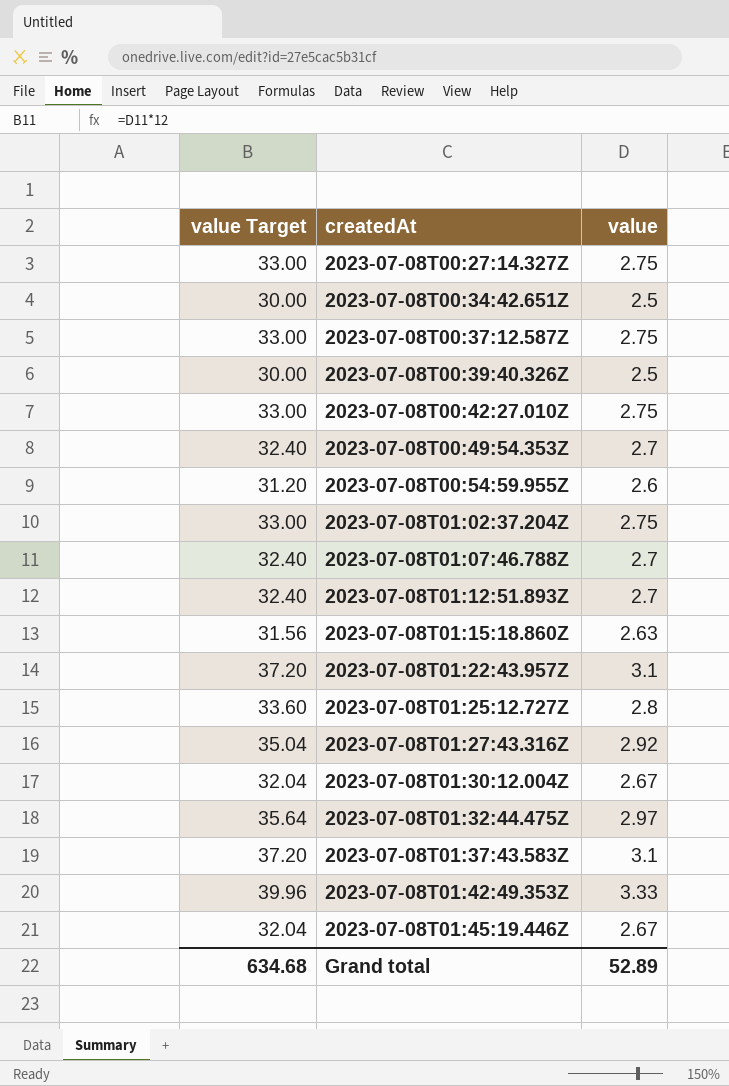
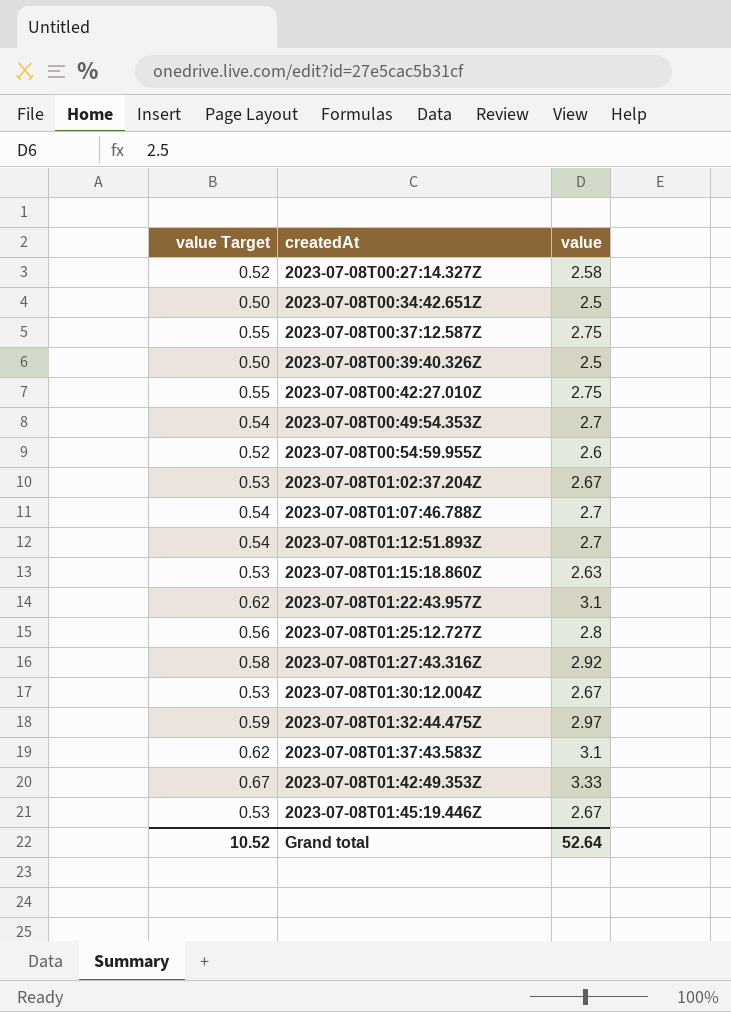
column value Target | formula: [value] * 12 -> [value] * 0.2
2023-07-08T00:27:14.327Z | value: 2.75 -> 2.58
2023-07-08T01:02:37.204Z | value: 2.75 -> 2.67
Grand total | value Target: 634.68 -> 10.52
Grand total | value: 52.89 -> 52.64

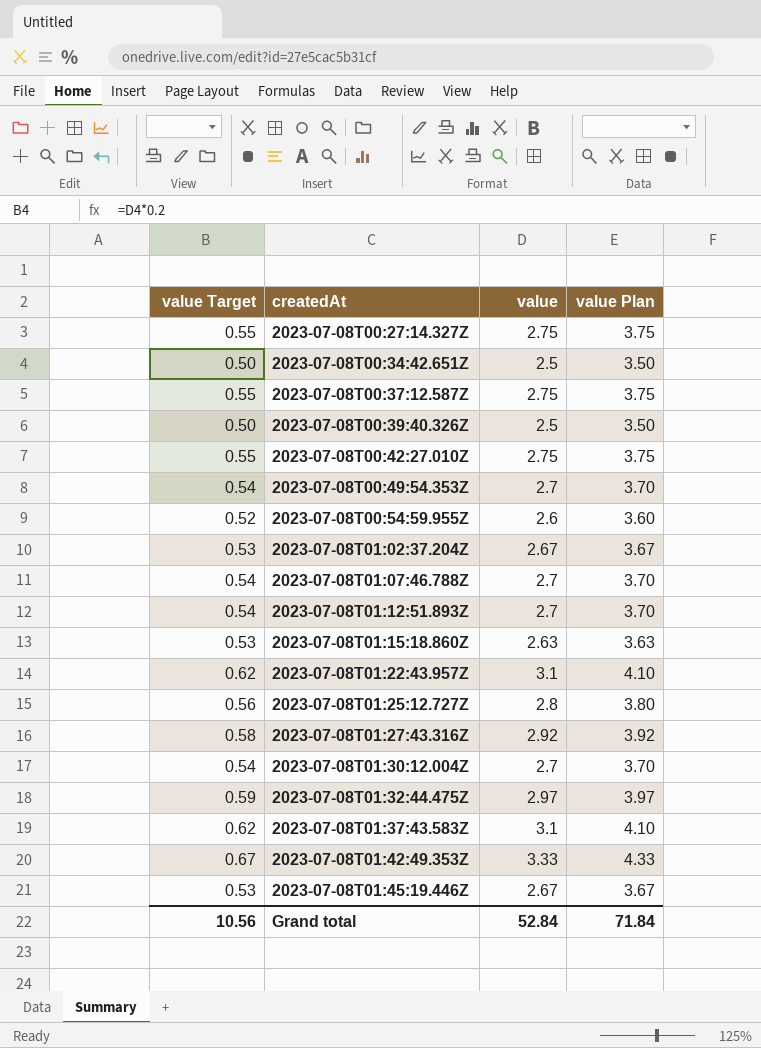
column value Plan | formula: none -> [value] + 1
2023-07-08T00:27:14.327Z | value Target: 0.52 -> 0.55
2023-07-08T00:27:14.327Z | value: 2.58 -> 2.75
2023-07-08T01:30:12.004Z | value Target: 0.53 -> 0.54
2023-07-08T01:30:12.004Z | value: 2.67 -> 2.7
Grand total | value Target: 10.52 -> 10.56
Grand total | value: 52.64 -> 52.84

